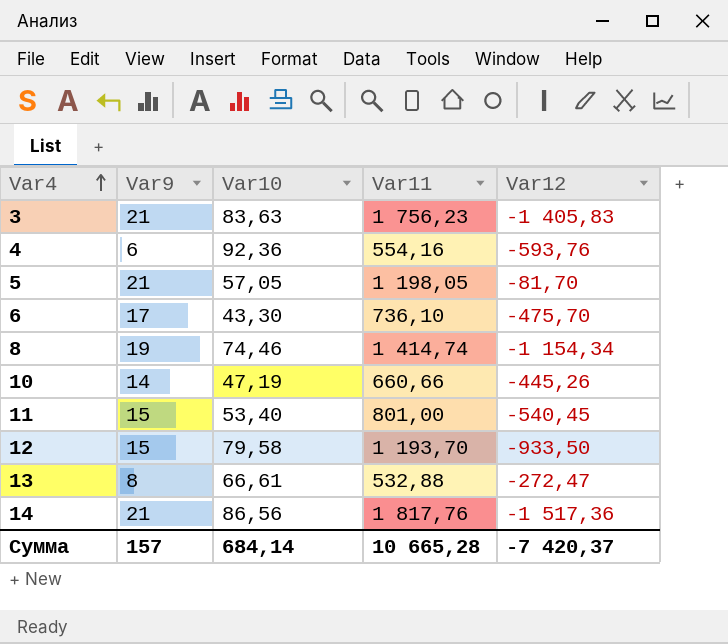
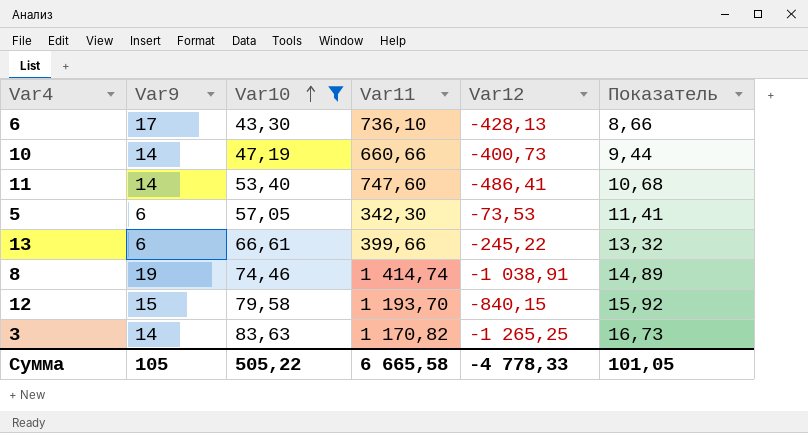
filter: none -> Var10 <= 83,63
row order: Var4 ascending -> Var10 ascending
column Показатель | formula: none -> [Var10] * 0,2
6 | Var12: -475,70 -> -428,13
10 | Var12: -445,26 -> -400,73
11 | Var9: 15 -> 14
11 | Var11: 801,00 -> 747,60
11 | Var12: -540,45 -> -486,41
5 | Var9: 21 -> 6
5 | Var11: 1 198,05 -> 342,30
5 | Var12: -81,70 -> -73,53
13 | Var9: 8 -> 6
13 | Var11: 532,88 -> 399,66
13 | Var12: -272,47 -> -245,22
8 | Var12: -1 154,34 -> -1 038,91
12 | Var12: -933,50 -> -840,15
3 | Var9: 21 -> 14
3 | Var11: 1 756,23 -> 1 170,82
3 | Var12: -1 405,83 -> -1 265,25
Сумма | Var9: 157 -> 105
Сумма | Var10: 684,14 -> 505,22
Сумма | Var11: 10 665,28 -> 6 665,58
Сумма | Var12: -7 420,37 -> -4 778,33

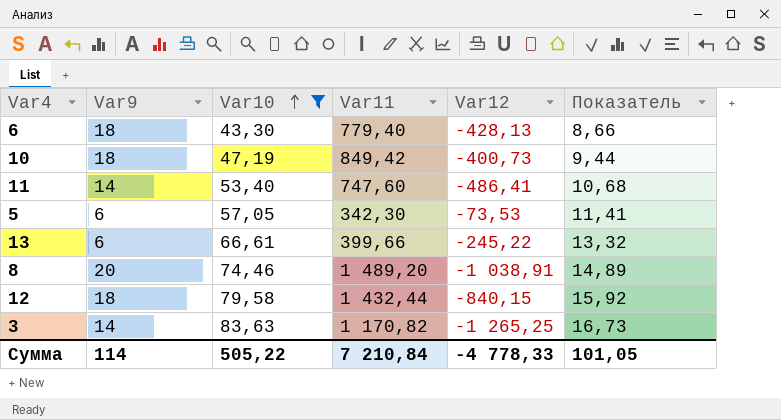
6 | Var9: 17 -> 18
6 | Var11: 736,10 -> 779,40
10 | Var9: 14 -> 18
10 | Var11: 660,66 -> 849,42
8 | Var9: 19 -> 20
8 | Var11: 1 414,74 -> 1 489,20
12 | Var9: 15 -> 18
12 | Var11: 1 193,70 -> 1 432,44
Сумма | Var9: 105 -> 114
Сумма | Var11: 6 665,58 -> 7 210,84

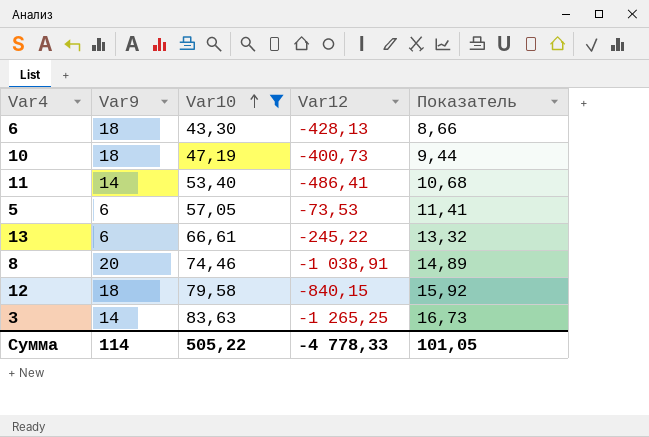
column Var11 | formula: [Var9] * [Var10] -> none

